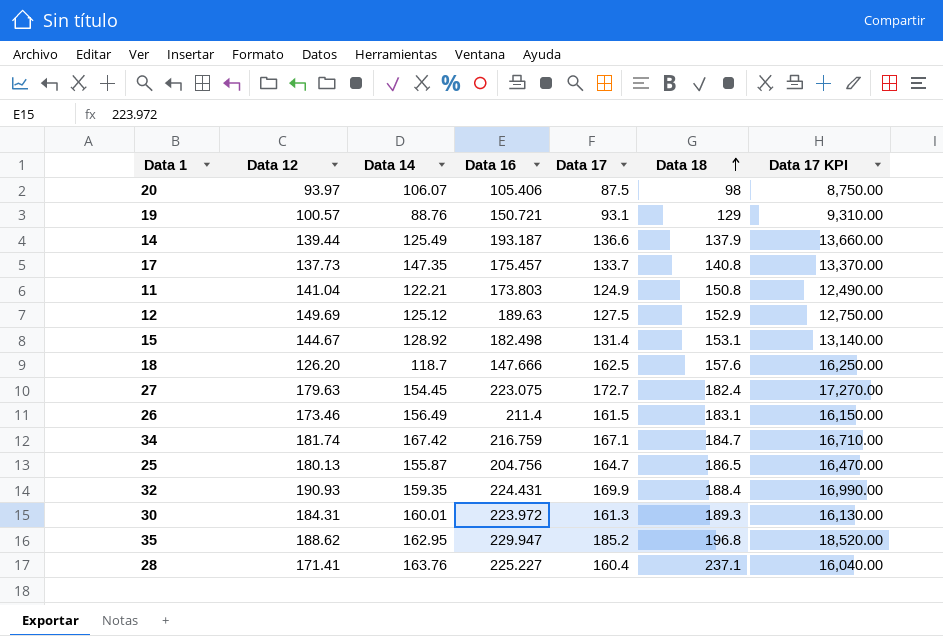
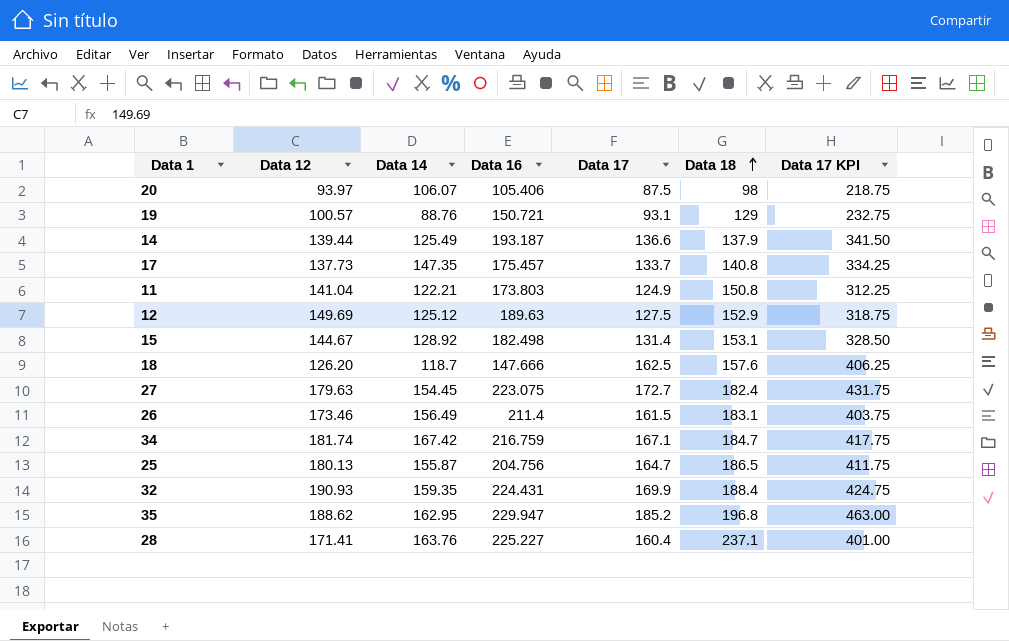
column Data 17 KPI | formula: [Data 17] * 100 -> [Data 17] * 2.5
row 30: 184.31 | 160.01 | 223.972 | 161.3 | 189.3 | 16,130.00 -> none

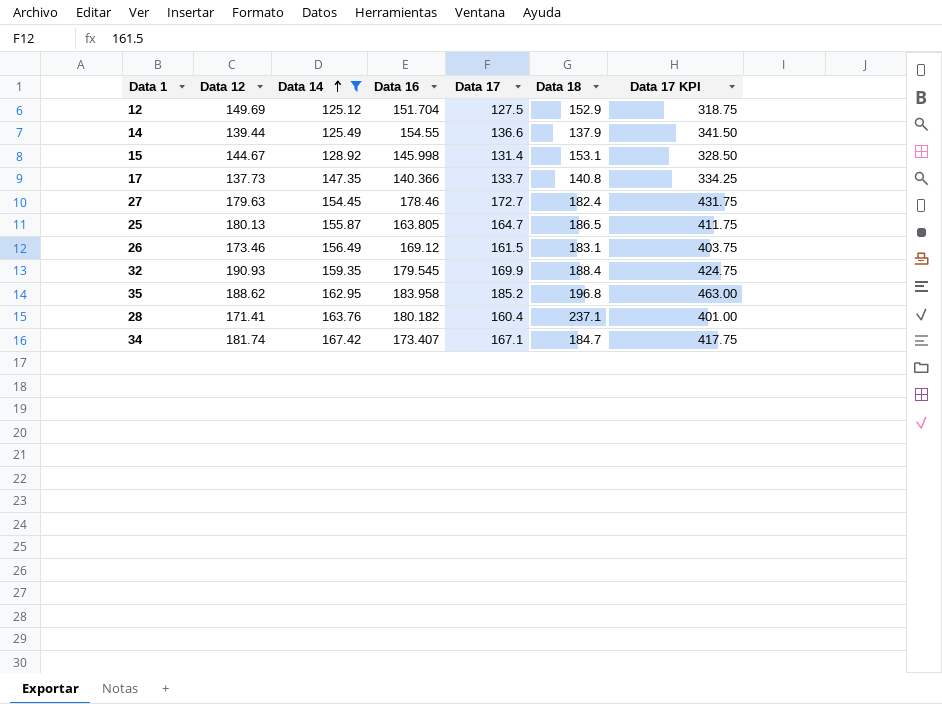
filter: none -> Data 14 >= 125.12
row order: Data 18 ascending -> Data 14 ascending
12 | Data 16: 189.63 -> 151.704
14 | Data 16: 193.187 -> 154.55
15 | Data 16: 182.498 -> 145.998
17 | Data 16: 175.457 -> 140.366
27 | Data 16: 223.075 -> 178.46
25 | Data 16: 204.756 -> 163.805
26 | Data 16: 211.4 -> 169.12
32 | Data 16: 224.431 -> 179.545
35 | Data 16: 229.947 -> 183.958
28 | Data 16: 225.227 -> 180.182
34 | Data 16: 216.759 -> 173.407

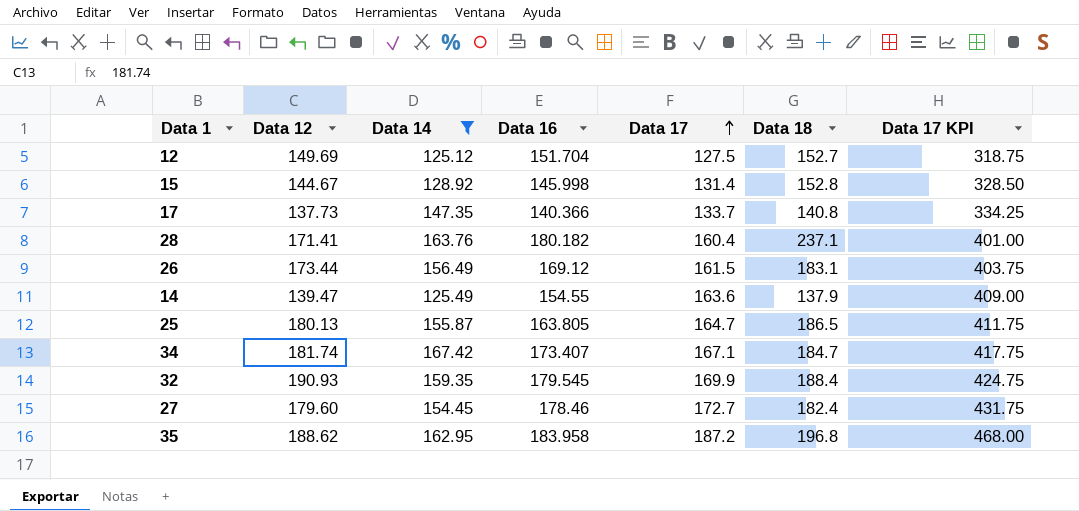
row order: Data 14 ascending -> Data 17 ascending
12 | Data 18: 152.9 -> 152.7
15 | Data 18: 153.1 -> 152.8
26 | Data 12: 173.46 -> 173.44
14 | Data 12: 139.44 -> 139.47
14 | Data 17: 136.6 -> 163.6
14 | Data 17 KPI: 341.50 -> 409.00
27 | Data 12: 179.63 -> 179.60
35 | Data 17: 185.2 -> 187.2
35 | Data 17 KPI: 463.00 -> 468.00

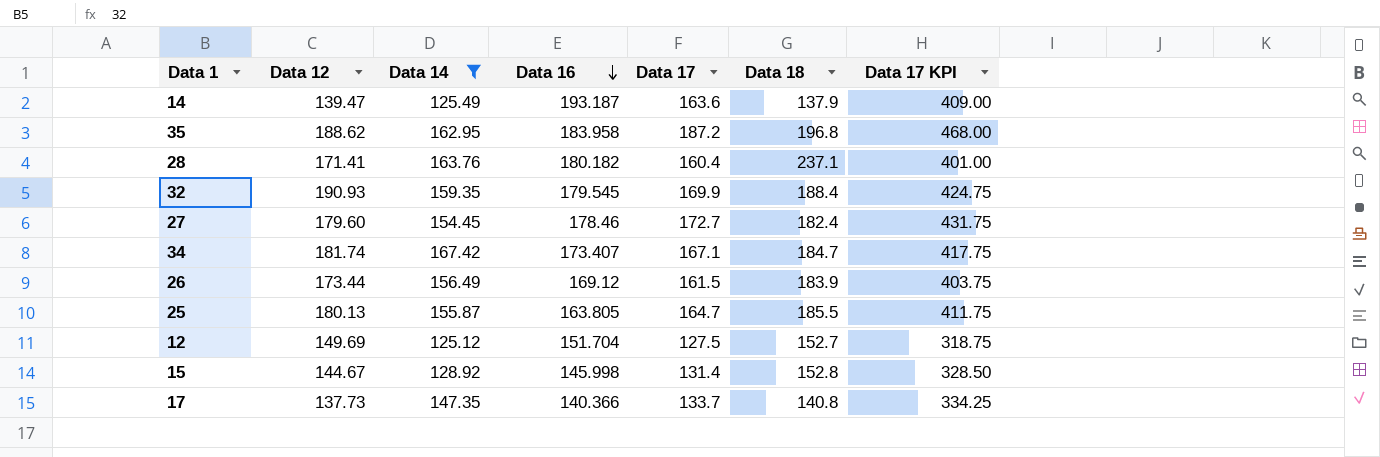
row order: Data 17 ascending -> Data 16 descending
14 | Data 16: 154.55 -> 193.187
26 | Data 18: 183.1 -> 183.9
25 | Data 18: 186.5 -> 185.5

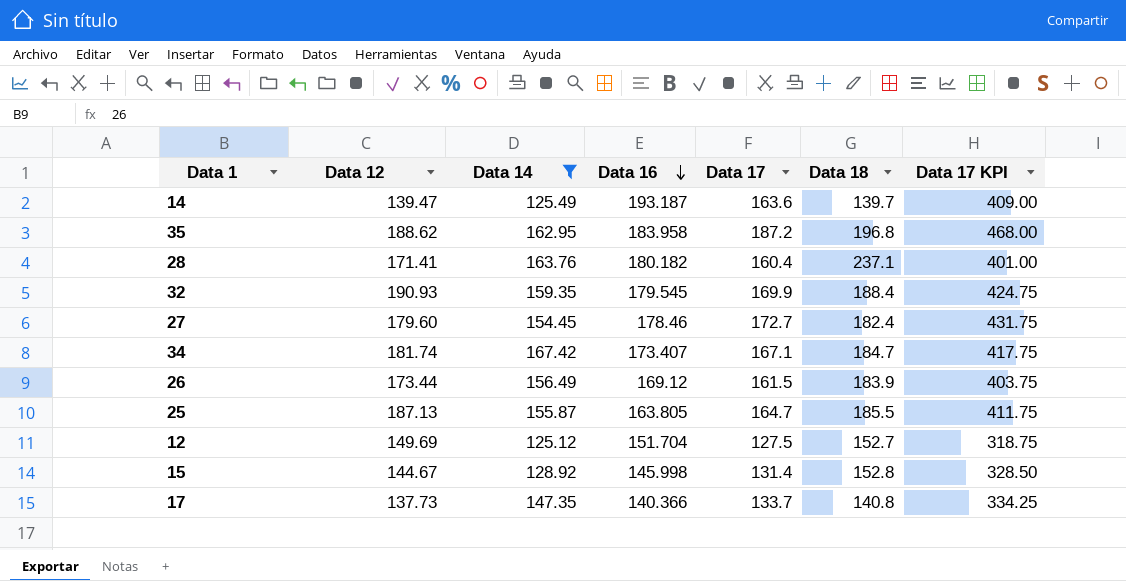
14 | Data 18: 137.9 -> 139.7
25 | Data 12: 180.13 -> 187.13

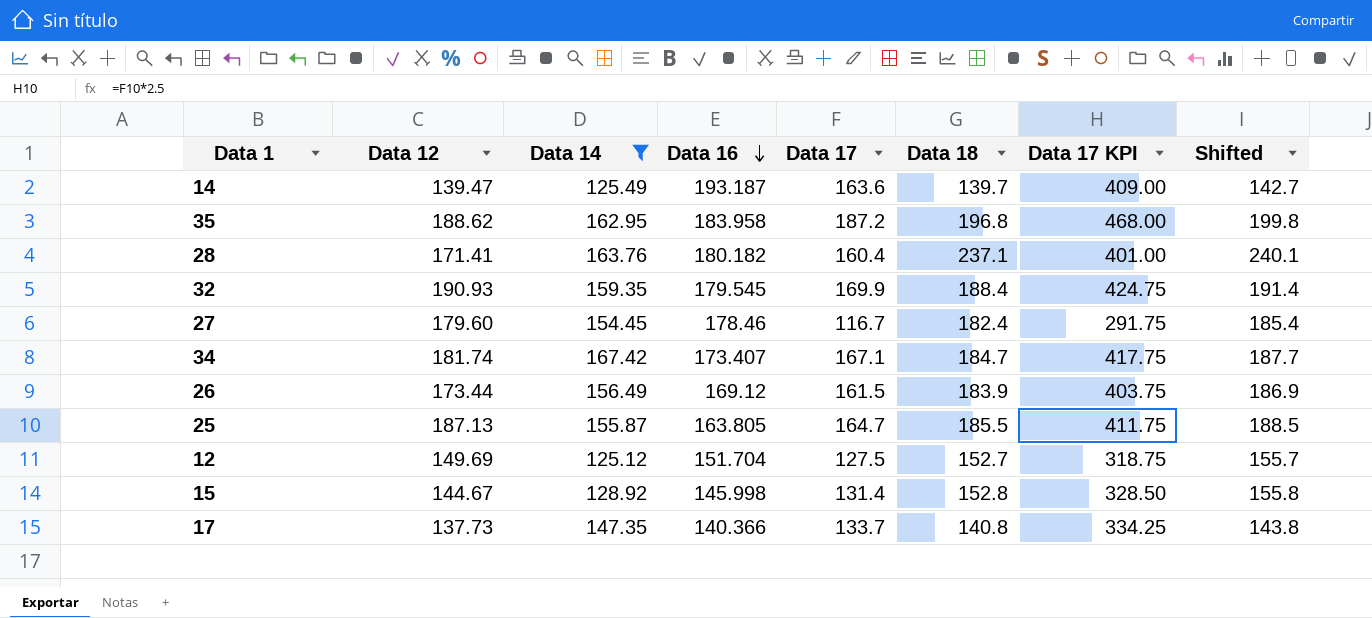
column Shifted | formula: none -> [Data 18] + 3
27 | Data 17: 172.7 -> 116.7
27 | Data 17 KPI: 431.75 -> 291.75

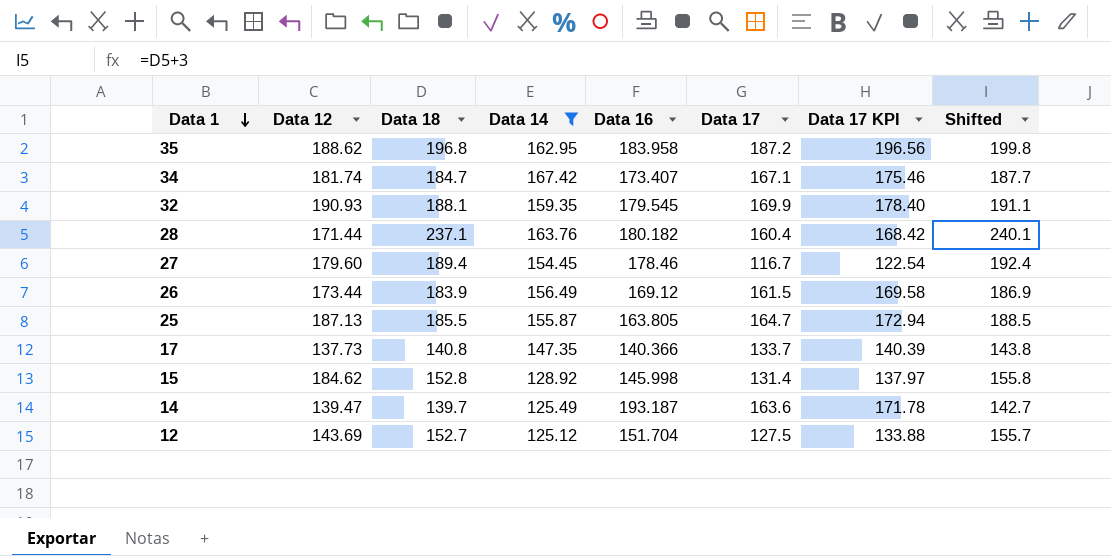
row order: Data 16 descending -> Data 1 descending
column Data 18 | position: 6 -> 3
column Data 17 KPI | formula: [Data 17] * 2.5 -> [Data 17] * 1.05
32 | Data 18: 188.4 -> 188.1
32 | Shifted: 191.4 -> 191.1
28 | Data 12: 171.41 -> 171.44
27 | Data 18: 182.4 -> 189.4
27 | Shifted: 185.4 -> 192.4
15 | Data 12: 144.67 -> 184.62
12 | Data 12: 149.69 -> 143.69

